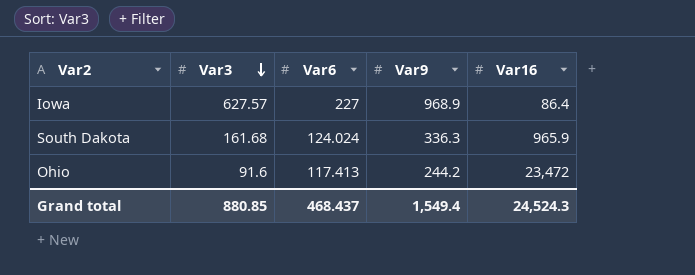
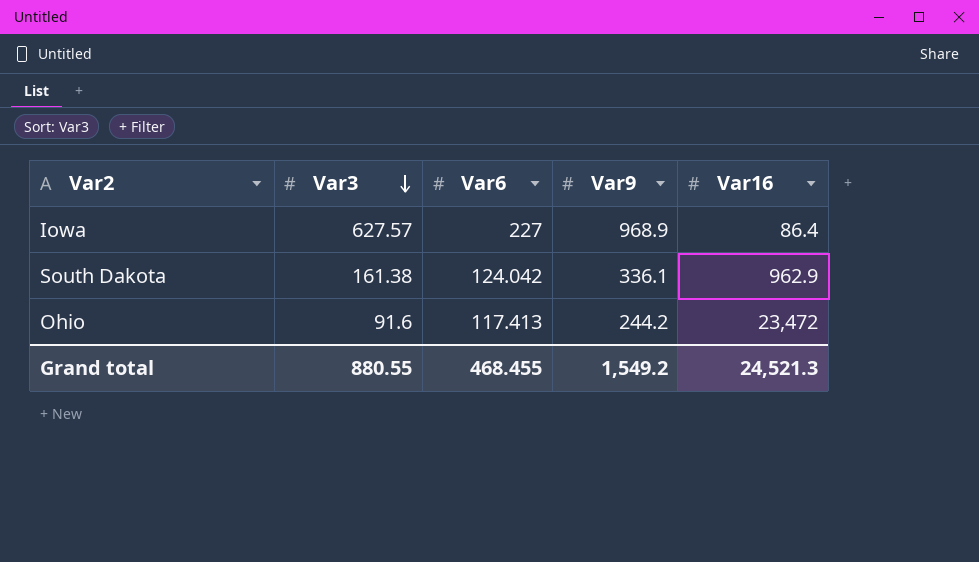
South Dakota | Var3: 161.68 -> 161.38
South Dakota | Var6: 124.024 -> 124.042
South Dakota | Var9: 336.3 -> 336.1
South Dakota | Var16: 965.9 -> 962.9
Grand total | Var3: 880.85 -> 880.55
Grand total | Var6: 468.437 -> 468.455
Grand total | Var9: 1,549.4 -> 1,549.2
Grand total | Var16: 24,524.3 -> 24,521.3

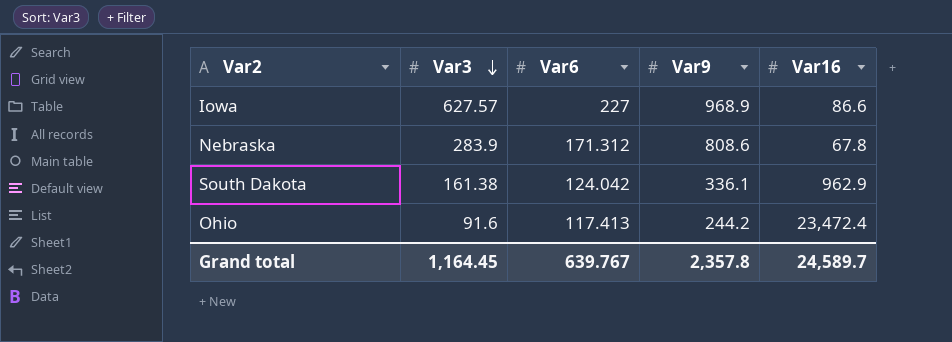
Iowa | Var16: 86.4 -> 86.6
row Nebraska: none -> 283.9 | 171.312 | 808.6 | 67.8
Ohio | Var16: 23,472 -> 23,472.4
Grand total | Var3: 880.55 -> 1,164.45
Grand total | Var6: 468.455 -> 639.767
Grand total | Var9: 1,549.2 -> 2,357.8
Grand total | Var16: 24,521.3 -> 24,589.7

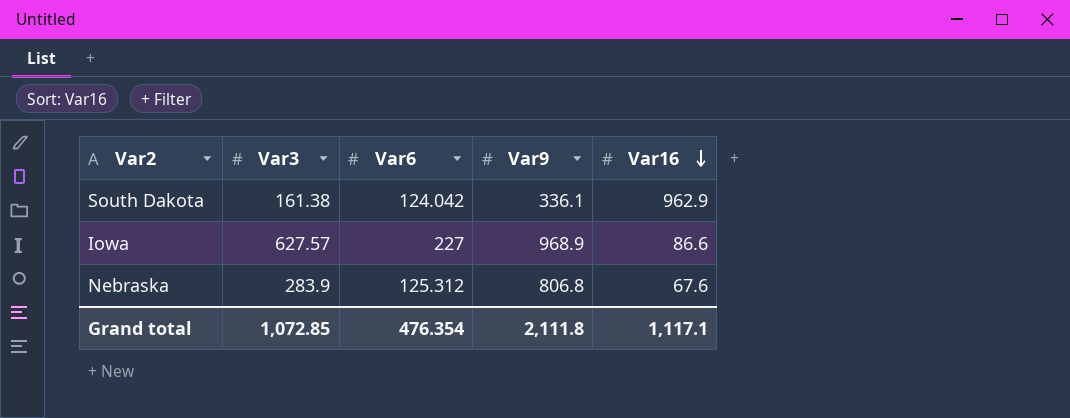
row order: Var3 descending -> Var16 descending
row Ohio: 91.6 | 117.413 | 244.2 | 23,472.4 -> none
Nebraska | Var6: 171.312 -> 125.312
Nebraska | Var9: 808.6 -> 806.8
Nebraska | Var16: 67.8 -> 67.6
Grand total | Var3: 1,164.45 -> 1,072.85
Grand total | Var6: 639.767 -> 476.354
Grand total | Var9: 2,357.8 -> 2,111.8
Grand total | Var16: 24,589.7 -> 1,117.1

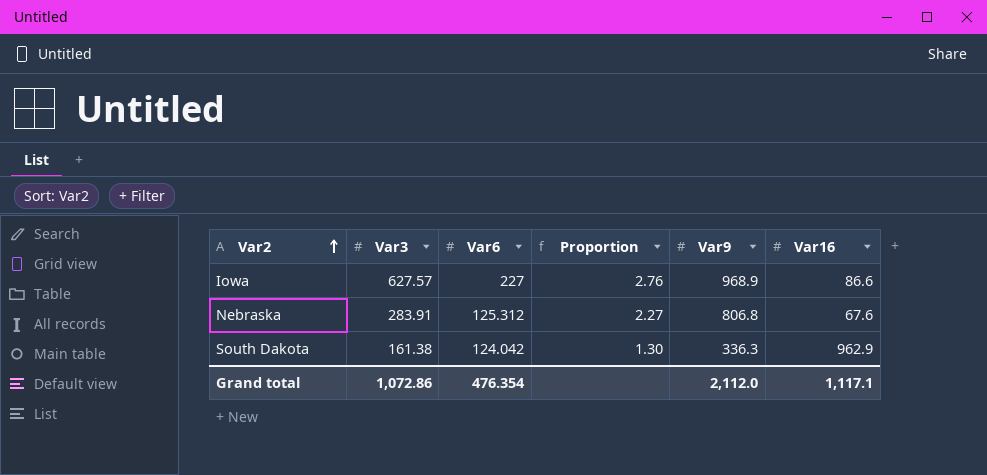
row order: Var16 descending -> Var2 ascending
column Proportion | formula: none -> [Var3] / [Var6]
Nebraska | Var3: 283.9 -> 283.91
South Dakota | Var9: 336.1 -> 336.3
Grand total | Var3: 1,072.85 -> 1,072.86
Grand total | Var9: 2,111.8 -> 2,112.0

